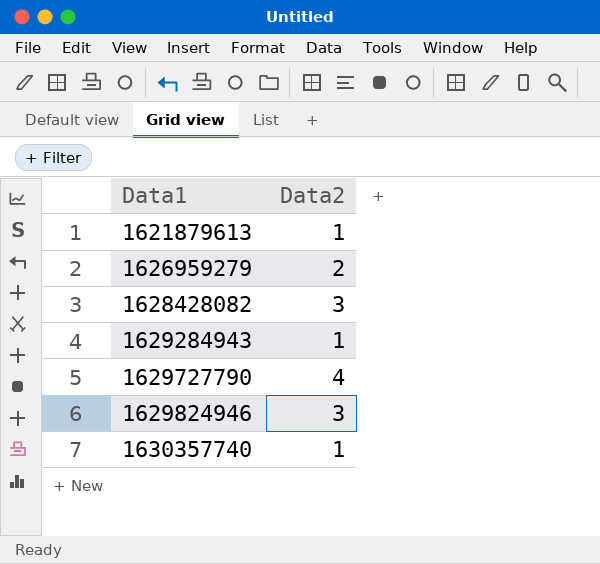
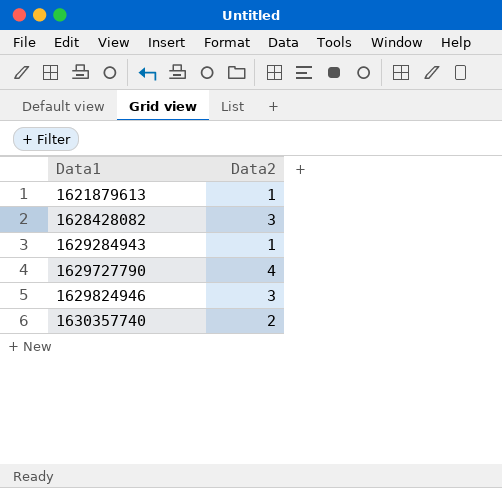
row 1626959279: 2 -> none
1630357740 | Data2: 1 -> 2

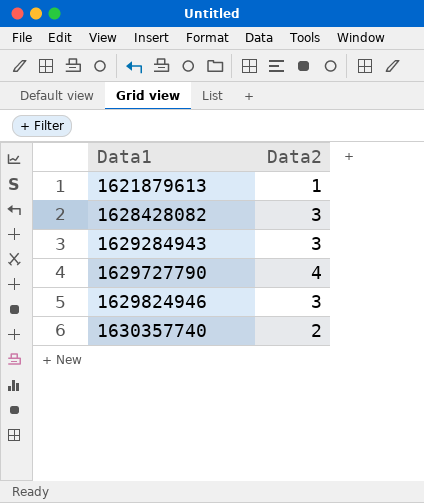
1629284943 | Data2: 1 -> 3

